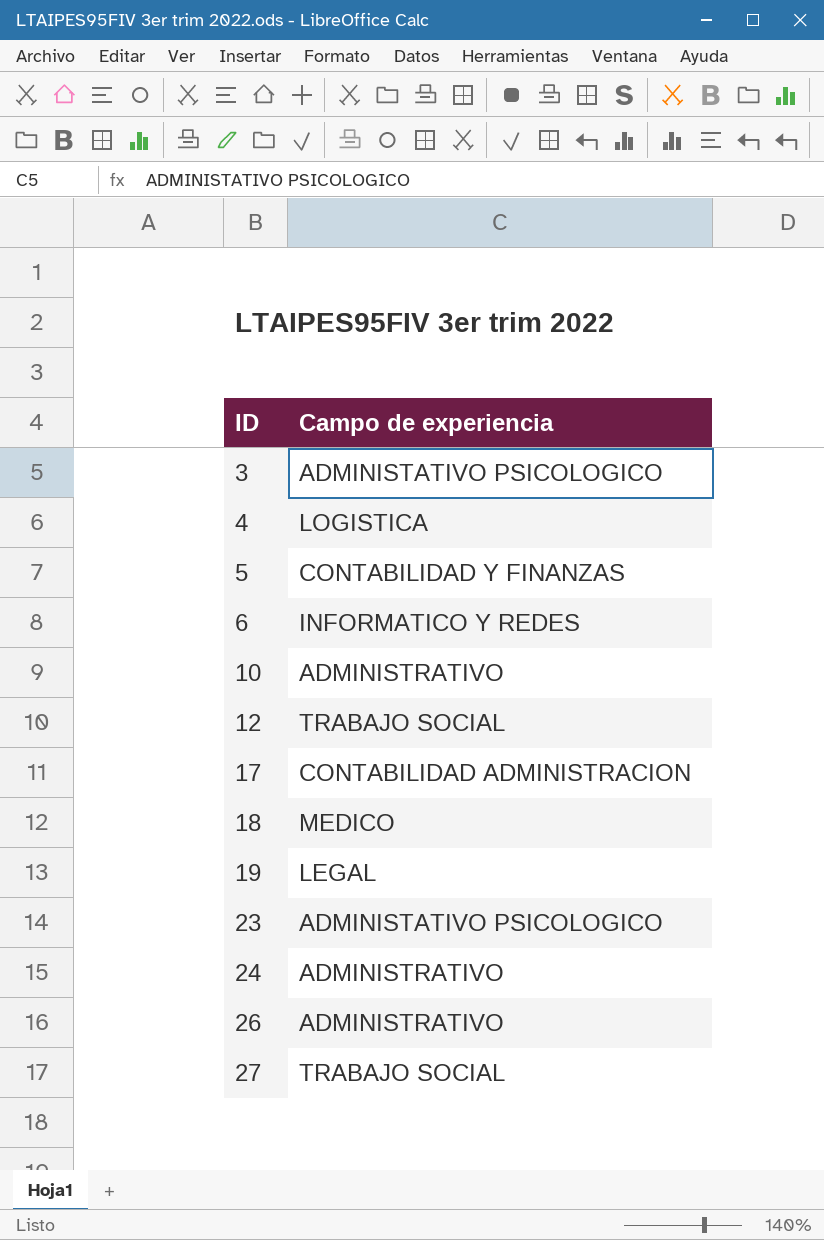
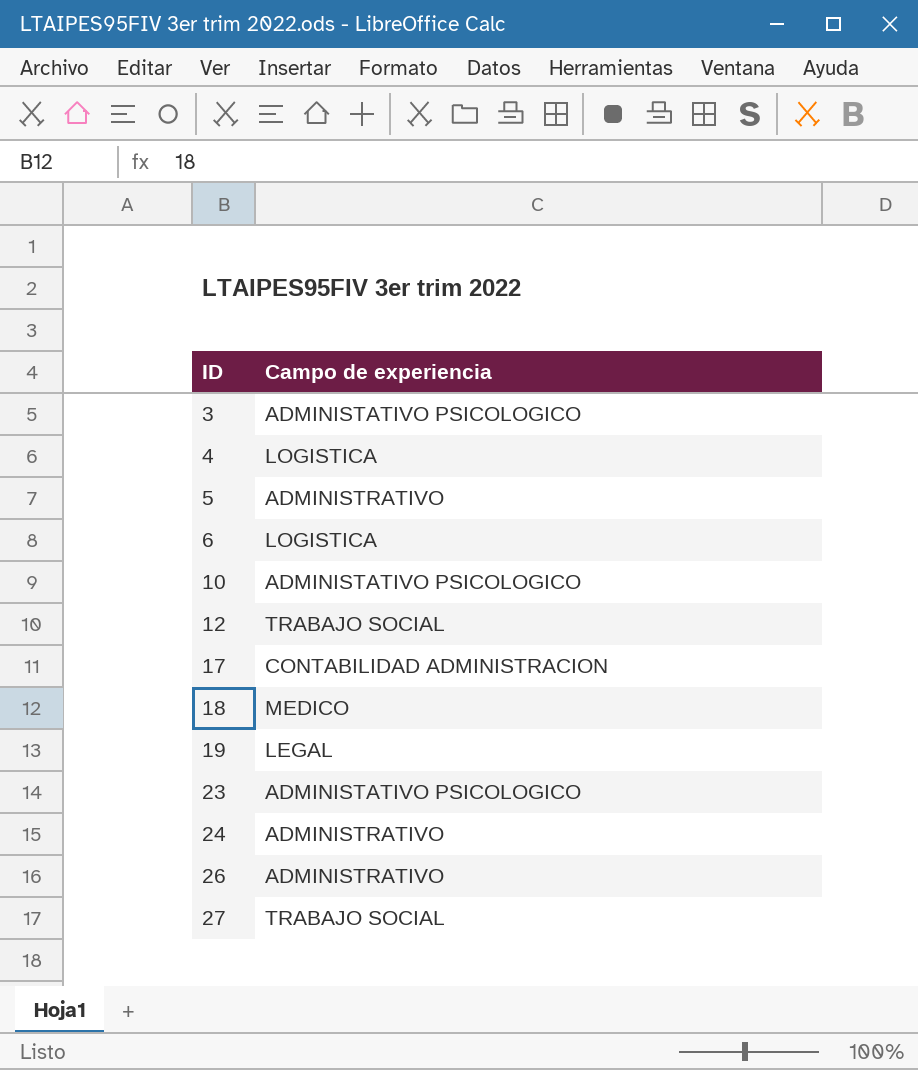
5 | Campo de experiencia: CONTABILIDAD Y FINANZAS -> ADMINISTRATIVO
6 | Campo de experiencia: INFORMATICO Y REDES -> LOGISTICA
10 | Campo de experiencia: ADMINISTRATIVO -> ADMINISTATIVO PSICOLOGICO

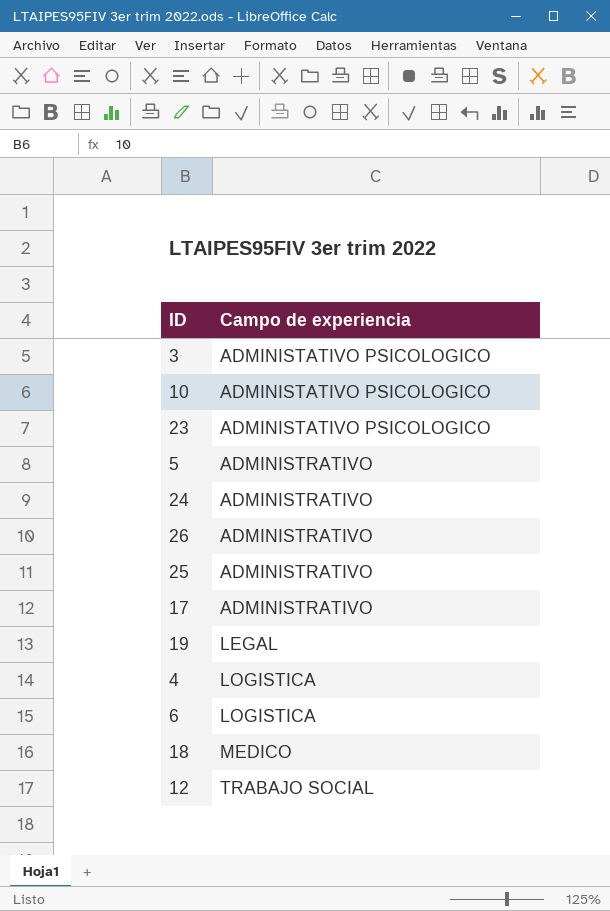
row order: ID ascending -> Campo de experiencia ascending
row 27: TRABAJO SOCIAL -> none
row 25: none -> ADMINISTRATIVO
17 | Campo de experiencia: CONTABILIDAD ADMINISTRACION -> ADMINISTRATIVO

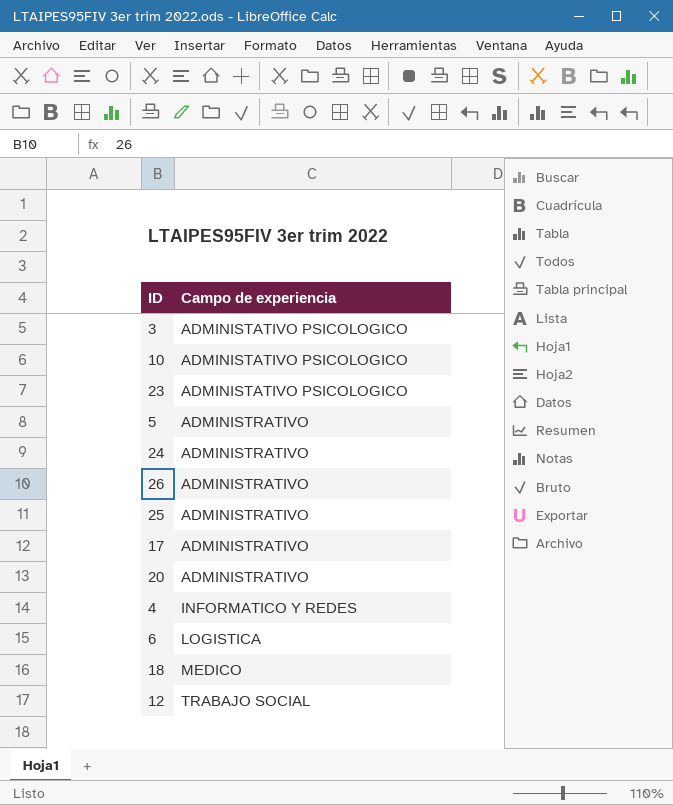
row 19: LEGAL -> none
row 20: none -> ADMINISTRATIVO
4 | Campo de experiencia: LOGISTICA -> INFORMATICO Y REDES

